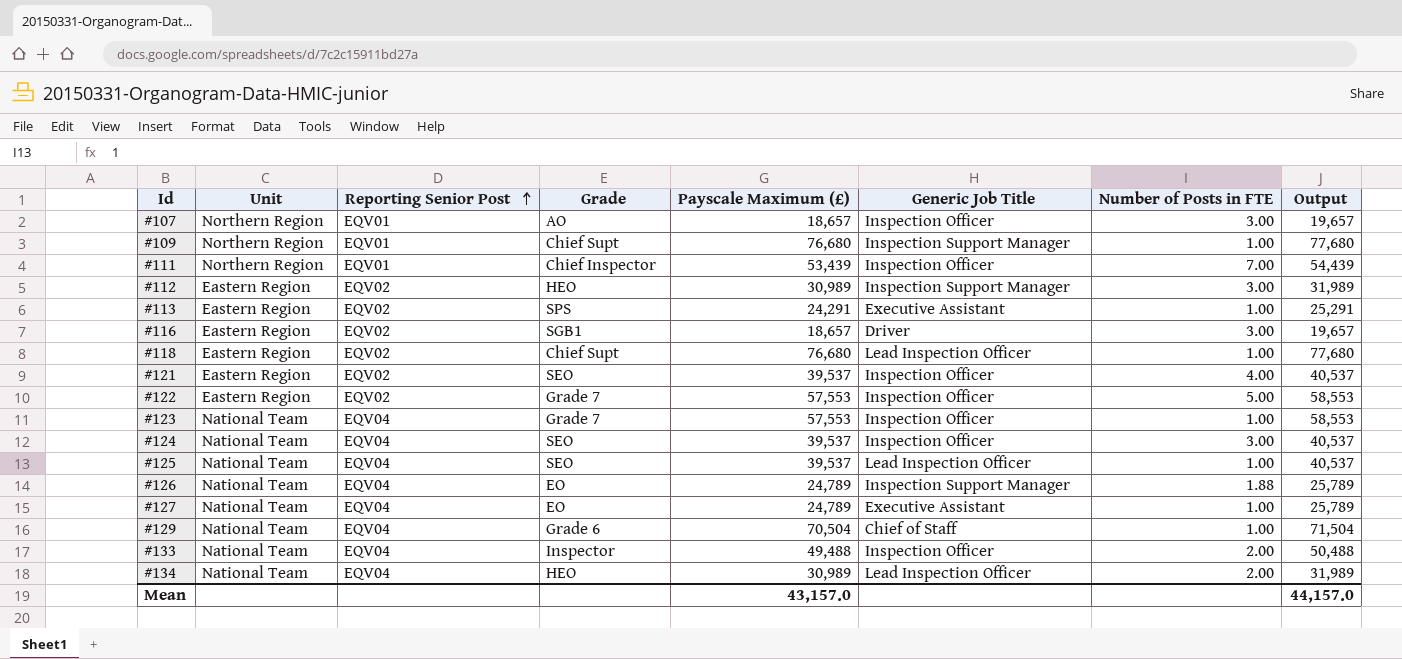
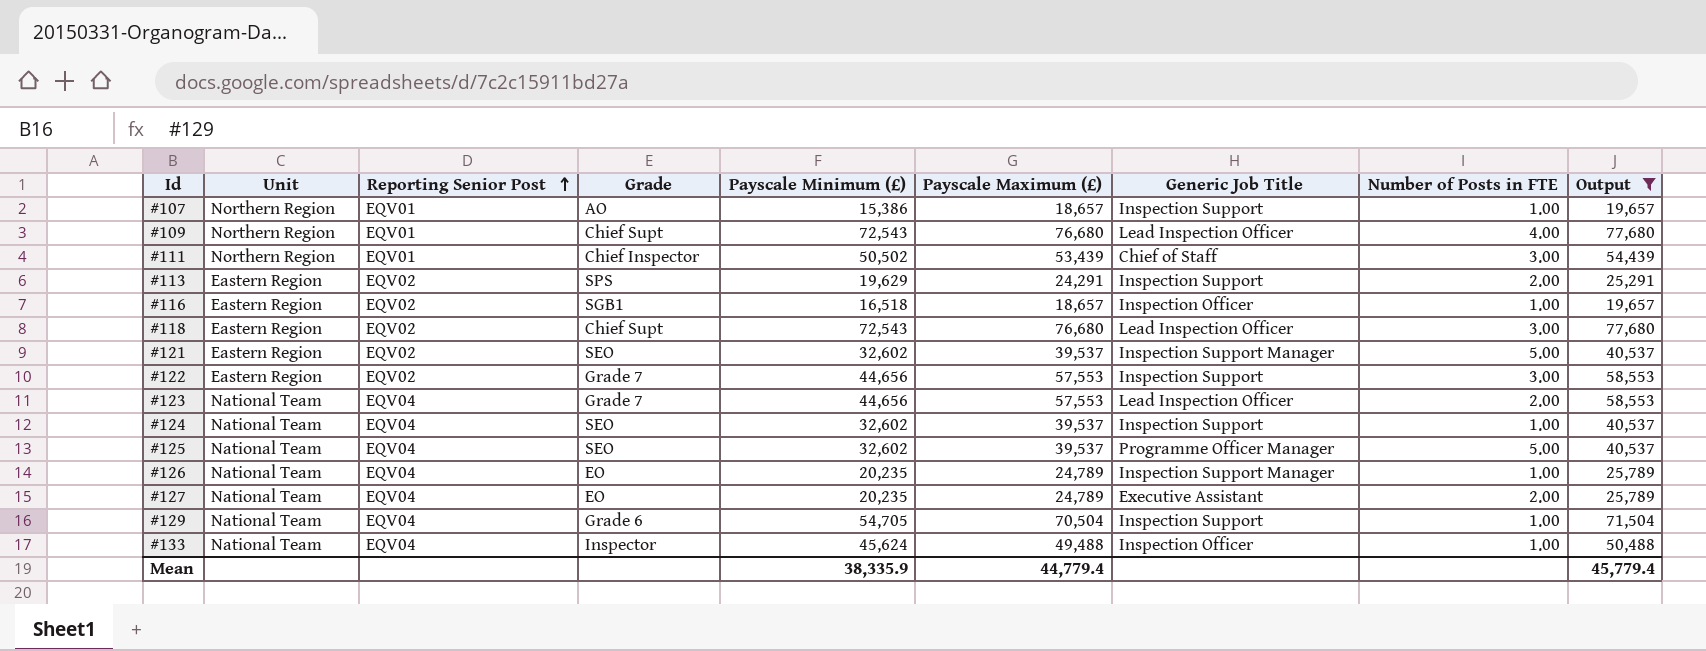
filter: none -> Output != 31,989
column Payscale Minimum (£) | position: none -> 5
#107 | Generic Job Title: Inspection Officer -> Inspection Support
#107 | Number of Posts in FTE: 3.00 -> 1.00
#109 | Generic Job Title: Inspection Support Manager -> Lead Inspection Officer
#109 | Number of Posts in FTE: 1.00 -> 4.00
#111 | Generic Job Title: Inspection Officer -> Chief of Staff
#111 | Number of Posts in FTE: 7.00 -> 3.00
#113 | Generic Job Title: Executive Assistant -> Inspection Support
#113 | Number of Posts in FTE: 1.00 -> 2.00
#116 | Generic Job Title: Driver -> Inspection Officer
#116 | Number of Posts in FTE: 3.00 -> 1.00
#118 | Number of Posts in FTE: 1.00 -> 3.00
#121 | Generic Job Title: Inspection Officer -> Inspection Support Manager
#121 | Number of Posts in FTE: 4.00 -> 5.00
#122 | Generic Job Title: Inspection Officer -> Inspection Support
#122 | Number of Posts in FTE: 5.00 -> 3.00
#123 | Generic Job Title: Inspection Officer -> Lead Inspection Officer
#123 | Number of Posts in FTE: 1.00 -> 2.00
#124 | Generic Job Title: Inspection Officer -> Inspection Support
#124 | Number of Posts in FTE: 3.00 -> 1.00
#125 | Generic Job Title: Lead Inspection Officer -> Programme Officer Manager
#125 | Number of Posts in FTE: 1.00 -> 5.00
#126 | Number of Posts in FTE: 1.88 -> 1.00
#127 | Number of Posts in FTE: 1.00 -> 2.00
#129 | Generic Job Title: Chief of Staff -> Inspection Support
#133 | Number of Posts in FTE: 2.00 -> 1.00
Mean | Payscale Maximum (£): 43,157.0 -> 44,779.4
Mean | Output: 44,157.0 -> 45,779.4

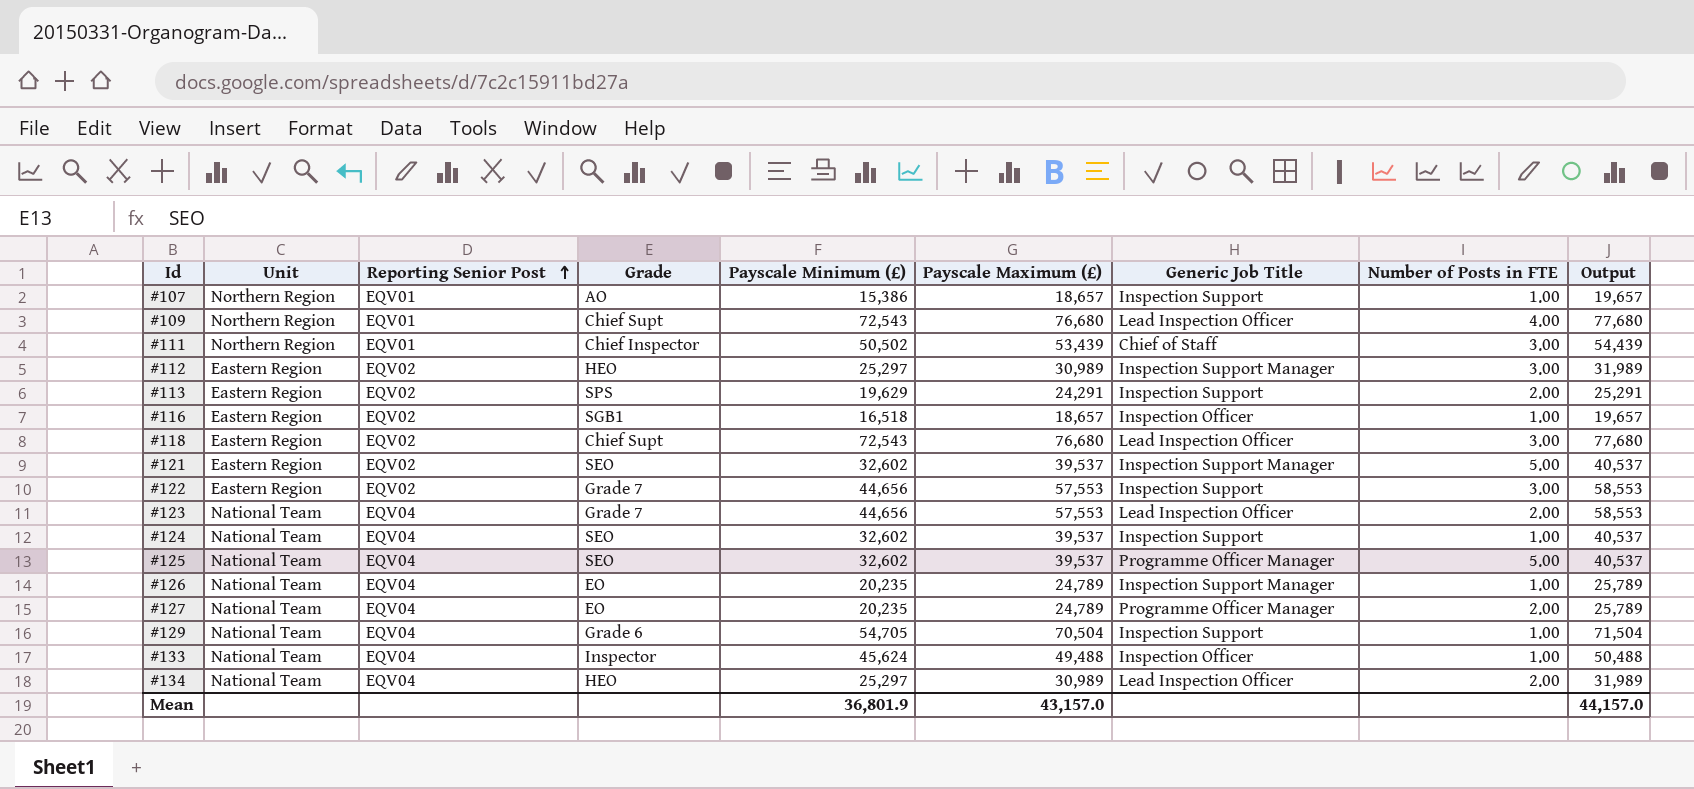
filter: Output != 31,989 -> none
#127 | Generic Job Title: Executive Assistant -> Programme Officer Manager
Mean | Payscale Minimum (£): 38,335.9 -> 36,801.9
Mean | Payscale Maximum (£): 44,779.4 -> 43,157.0
Mean | Output: 45,779.4 -> 44,157.0

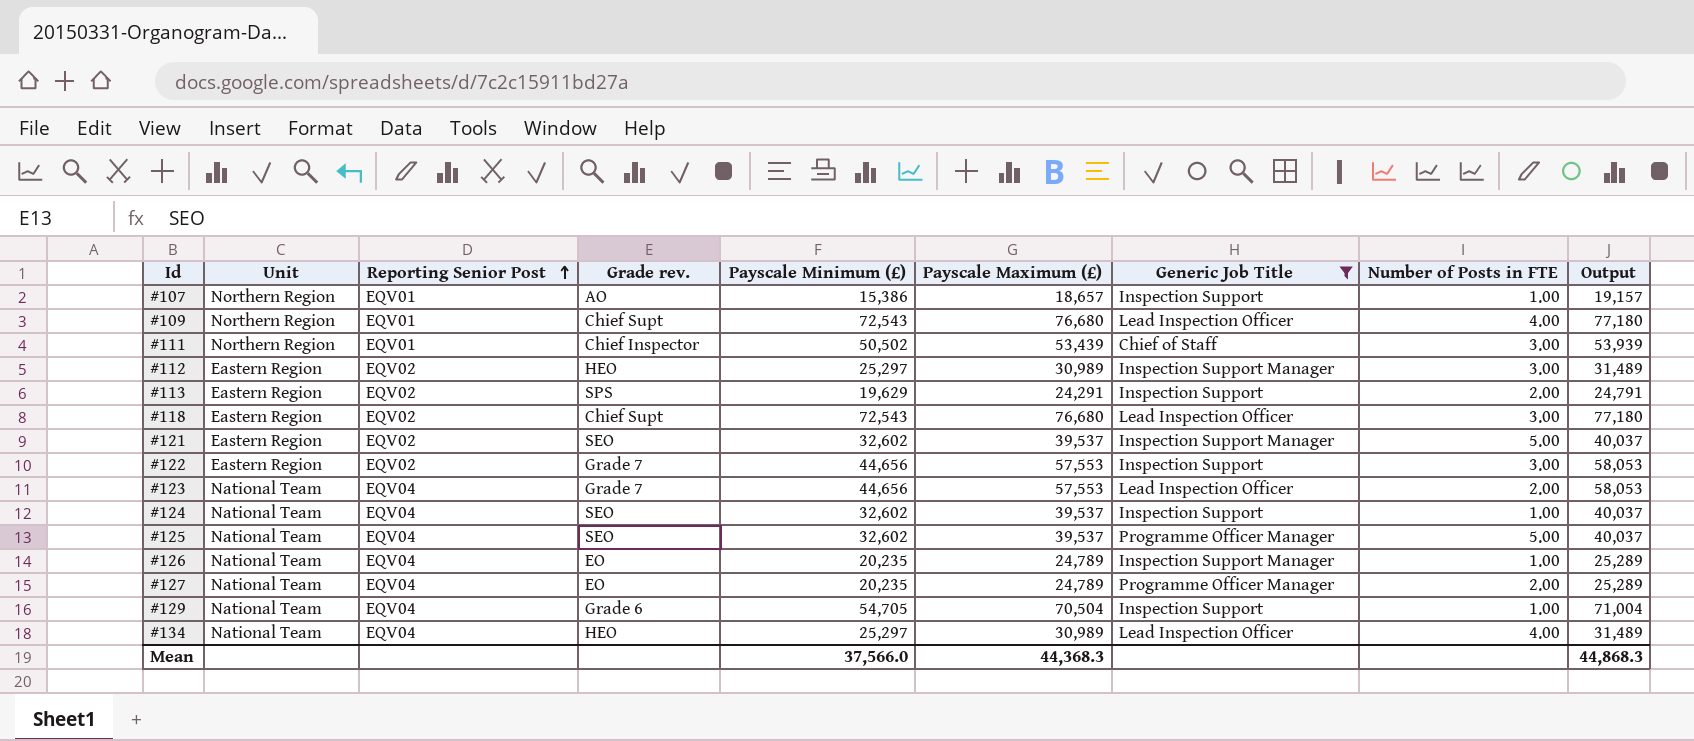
filter: none -> Generic Job Title != Inspection Officer
column name: Grade -> Grade rev.
column Output | formula: [Payscale Maximum (£)] + 1000 -> [Payscale Maximum (£)] + 500
#134 | Number of Posts in FTE: 2.00 -> 4.00
Mean | Payscale Minimum (£): 36,801.9 -> 37,566.0
Mean | Payscale Maximum (£): 43,157.0 -> 44,368.3
Mean | Output: 44,157.0 -> 44,868.3

